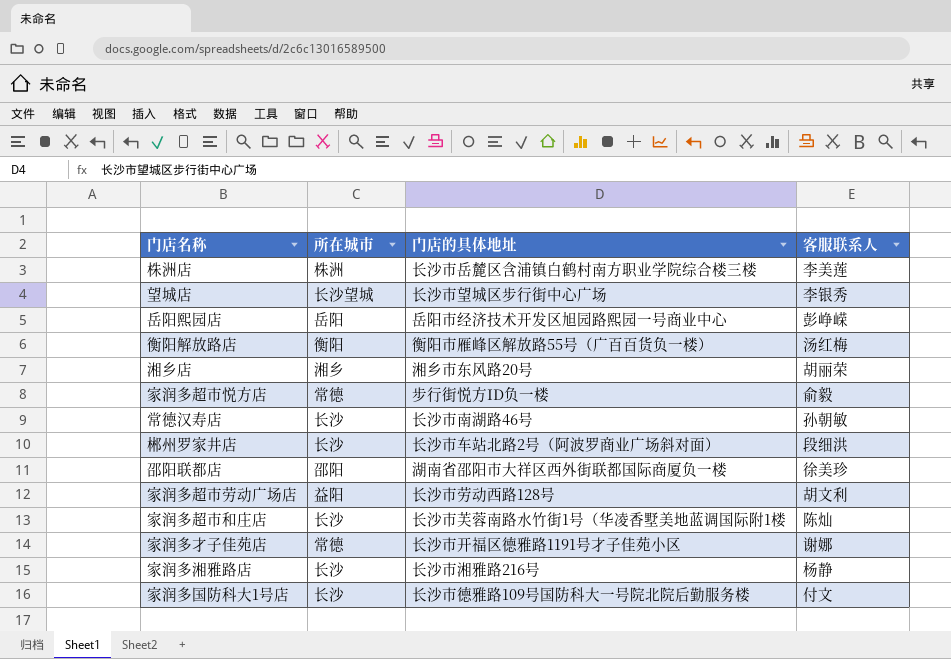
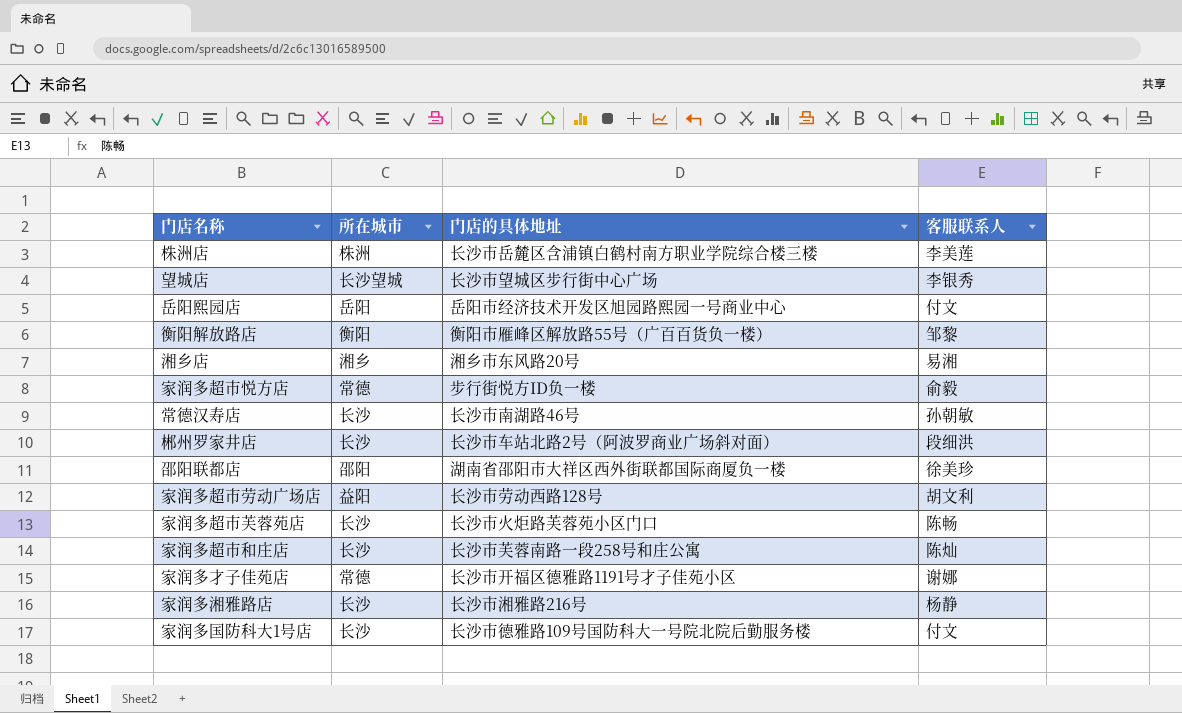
岳阳熙园店 | 客服联系人: 彭峥嵘 -> 付文
衡阳解放路店 | 客服联系人: 汤红梅 -> 邹黎
湘乡店 | 客服联系人: 胡丽荣 -> 易湘
row 家润多超市芙蓉苑店: none -> 长沙 | 长沙市火炬路芙蓉苑小区门口 | 陈畅
家润多超市和庄店 | 门店的具体地址: 长沙市芙蓉南路水竹街1号（华凌香墅美地蓝调国际附1楼 -> 长沙市芙蓉南路一段258号和庄公寓

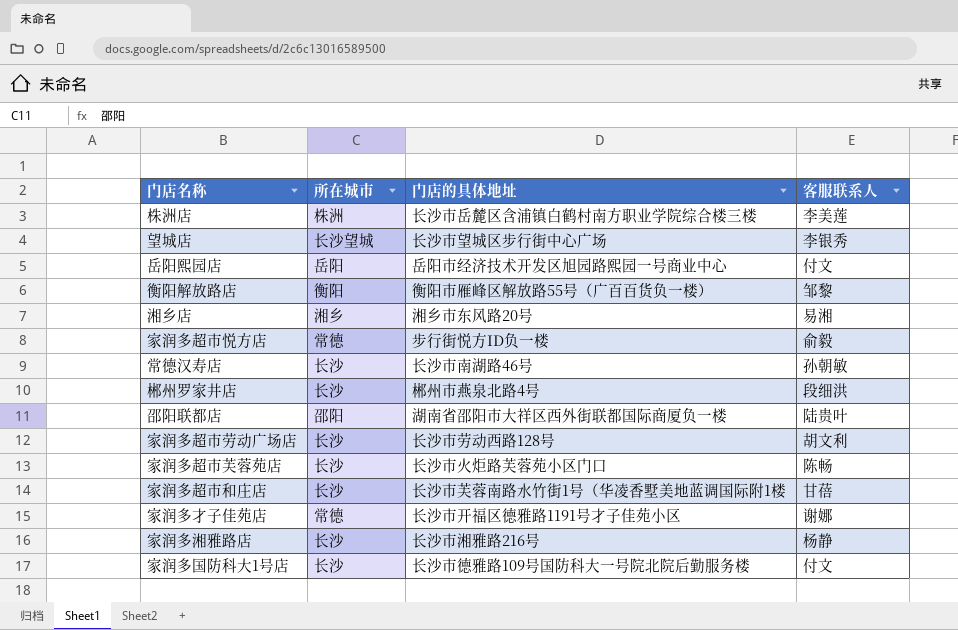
郴州罗家井店 | 门店的具体地址: 长沙市车站北路2号（阿波罗商业广场斜对面） -> 郴州市燕泉北路4号
邵阳联都店 | 客服联系人: 徐美珍 -> 陆贵叶
家润多超市劳动广场店 | 所在城市: 益阳 -> 长沙
家润多超市和庄店 | 门店的具体地址: 长沙市芙蓉南路一段258号和庄公寓 -> 长沙市芙蓉南路水竹街1号（华凌香墅美地蓝调国际附1楼
家润多超市和庄店 | 客服联系人: 陈灿 -> 甘蓓

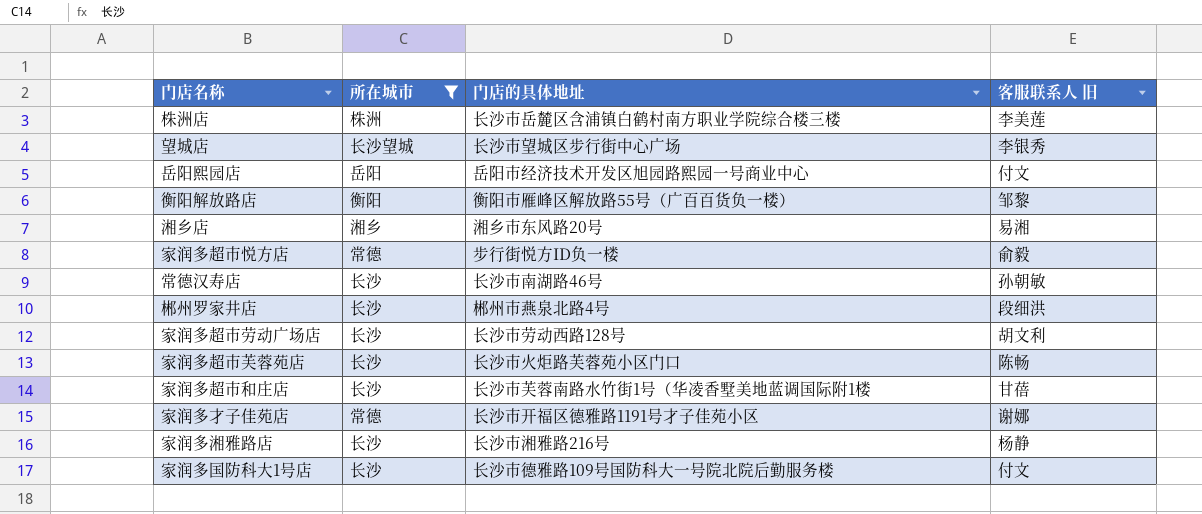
filter: none -> 所在城市 != 邵阳
column name: 客服联系人 -> 客服联系人 旧

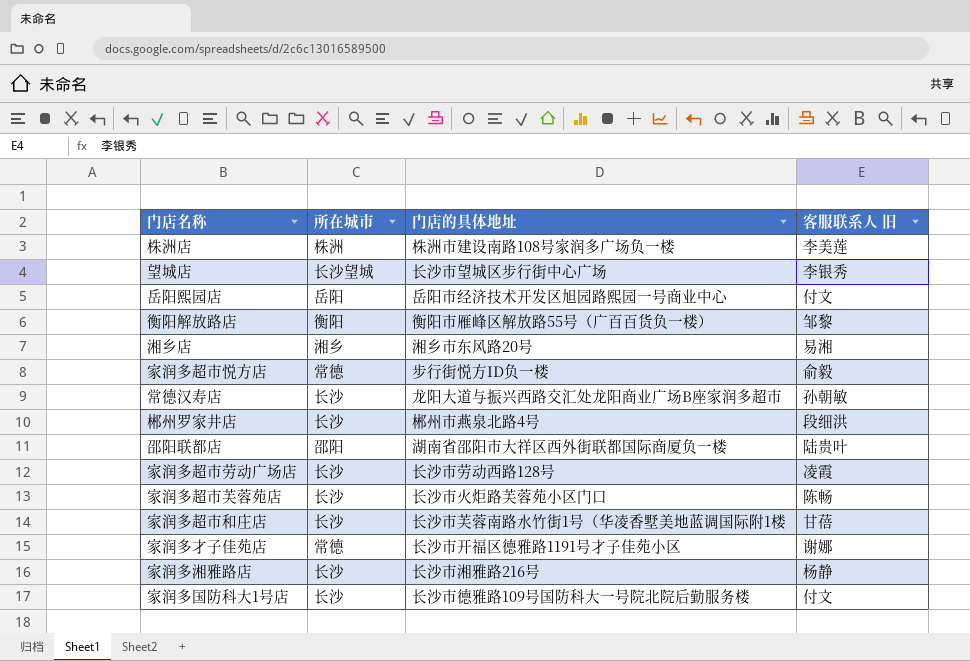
filter: 所在城市 != 邵阳 -> none
株洲店 | 门店的具体地址: 长沙市岳麓区含浦镇白鹤村南方职业学院综合楼三楼 -> 株洲市建设南路108号家润多广场负一楼
常德汉寿店 | 门店的具体地址: 长沙市南湖路46号 -> 龙阳大道与振兴西路交汇处龙阳商业广场B座家润多超市
家润多超市劳动广场店 | 客服联系人 旧: 胡文利 -> 凌霞

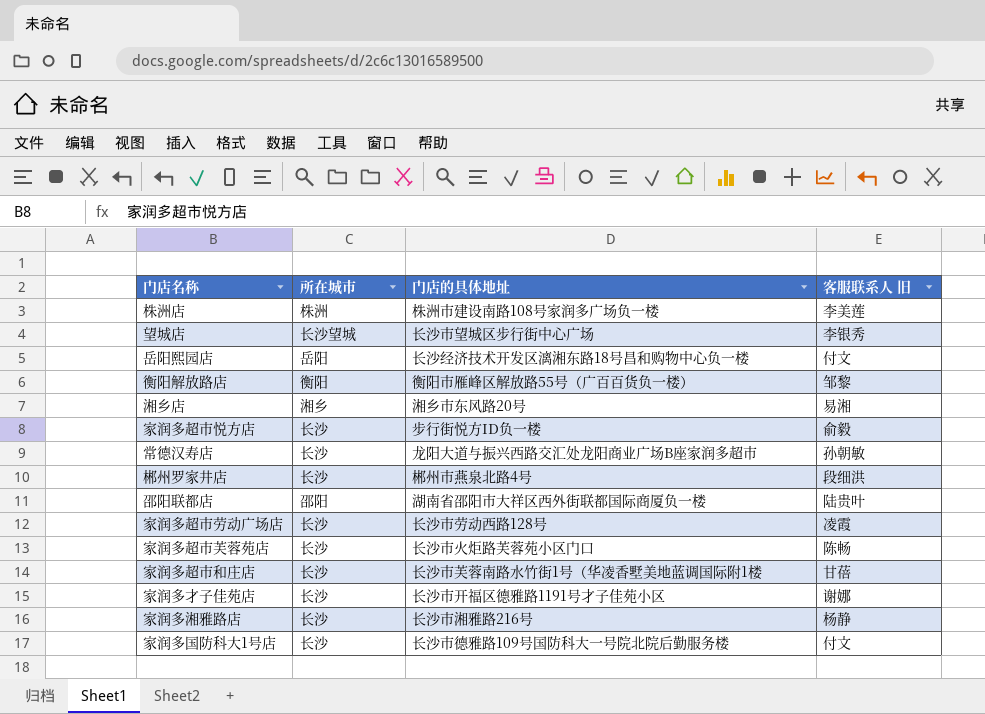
岳阳熙园店 | 门店的具体地址: 岳阳市经济技术开发区旭园路熙园一号商业中心 -> 长沙经济技术开发区漓湘东路18号昌和购物中心负一楼
家润多超市悦方店 | 所在城市: 常德 -> 长沙
家润多才子佳苑店 | 所在城市: 常德 -> 长沙

